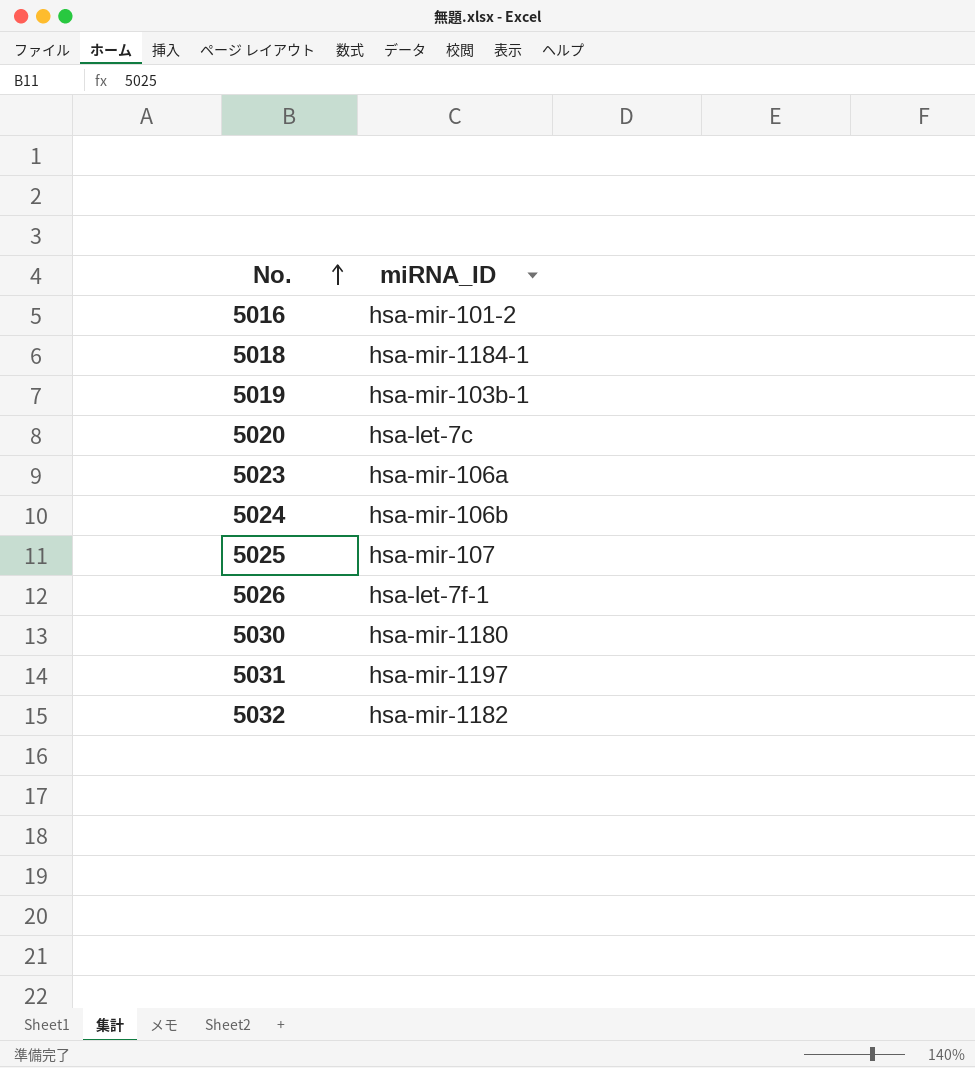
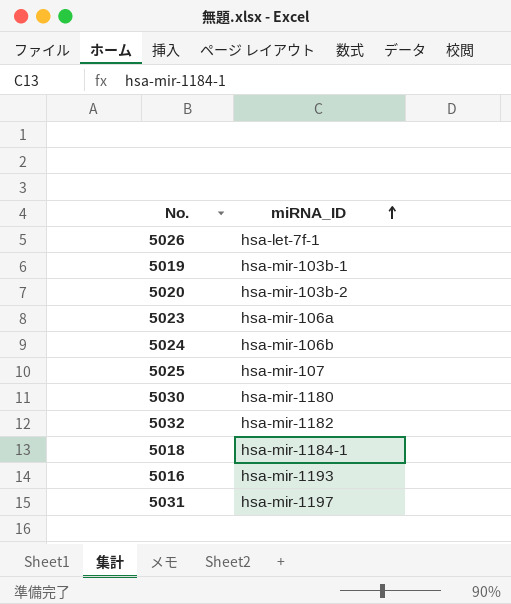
row order: No. ascending -> miRNA_ID ascending
5020 | miRNA_ID: hsa-let-7c -> hsa-mir-103b-2
5016 | miRNA_ID: hsa-mir-101-2 -> hsa-mir-1193

